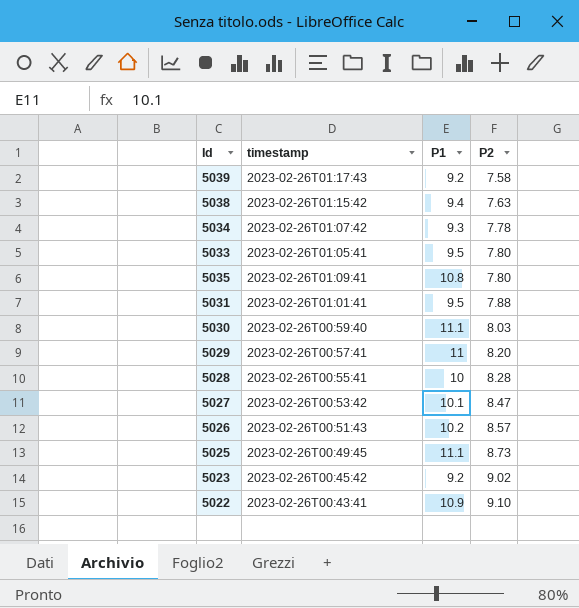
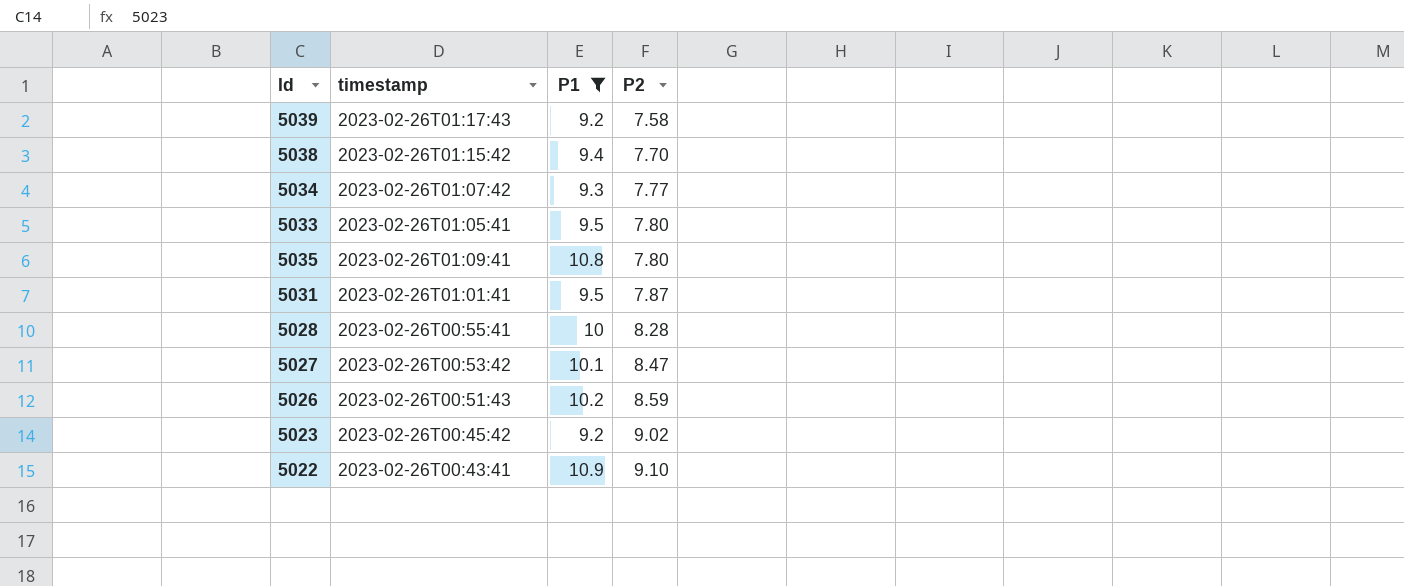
filter: none -> P1 <= 10.9
5038 | P2: 7.63 -> 7.70
5034 | P2: 7.78 -> 7.77
5031 | P2: 7.88 -> 7.87
5026 | P2: 8.57 -> 8.59

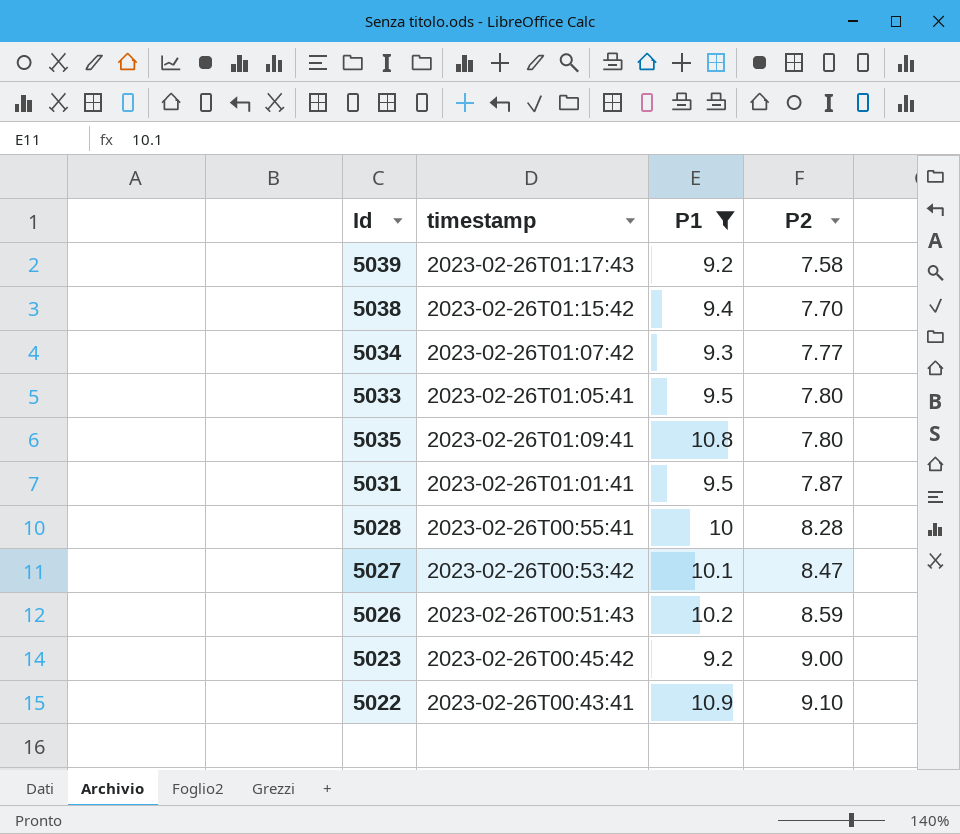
5023 | P2: 9.02 -> 9.00

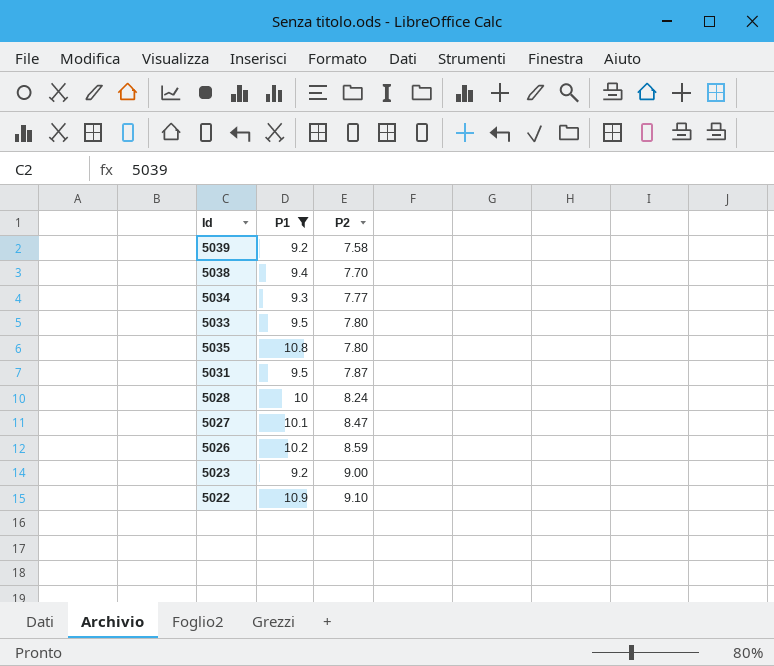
column timestamp | position: 2 -> none
5028 | P2: 8.28 -> 8.24

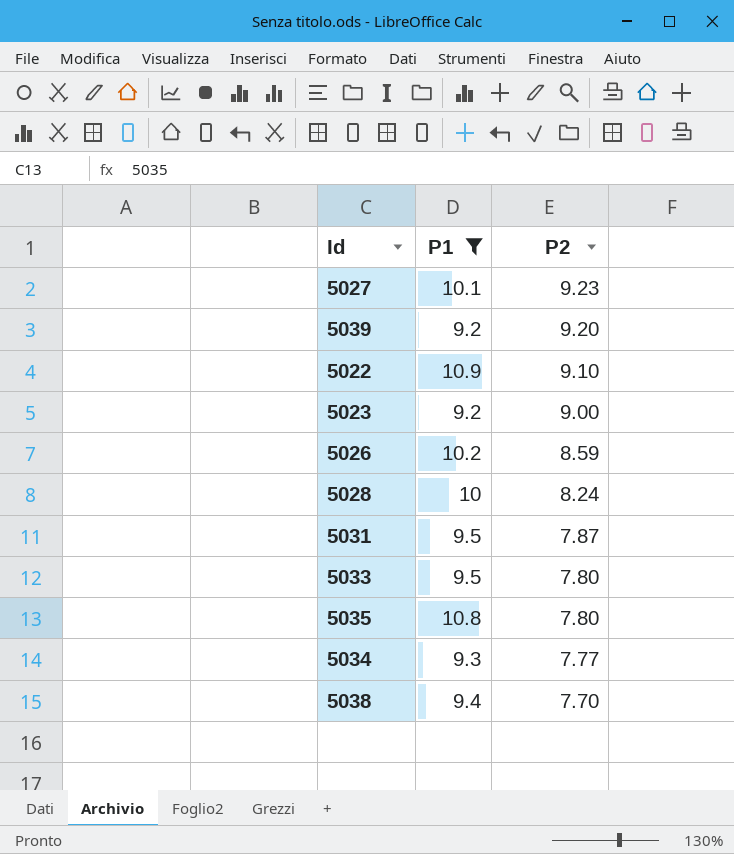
row order: P2 ascending -> P2 descending
5027 | P2: 8.47 -> 9.23
5039 | P2: 7.58 -> 9.20

